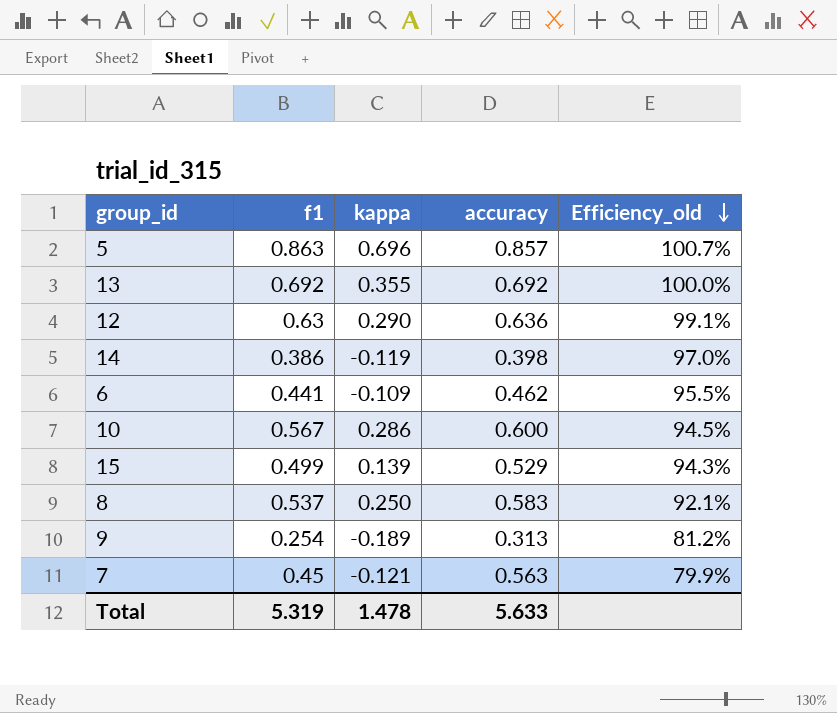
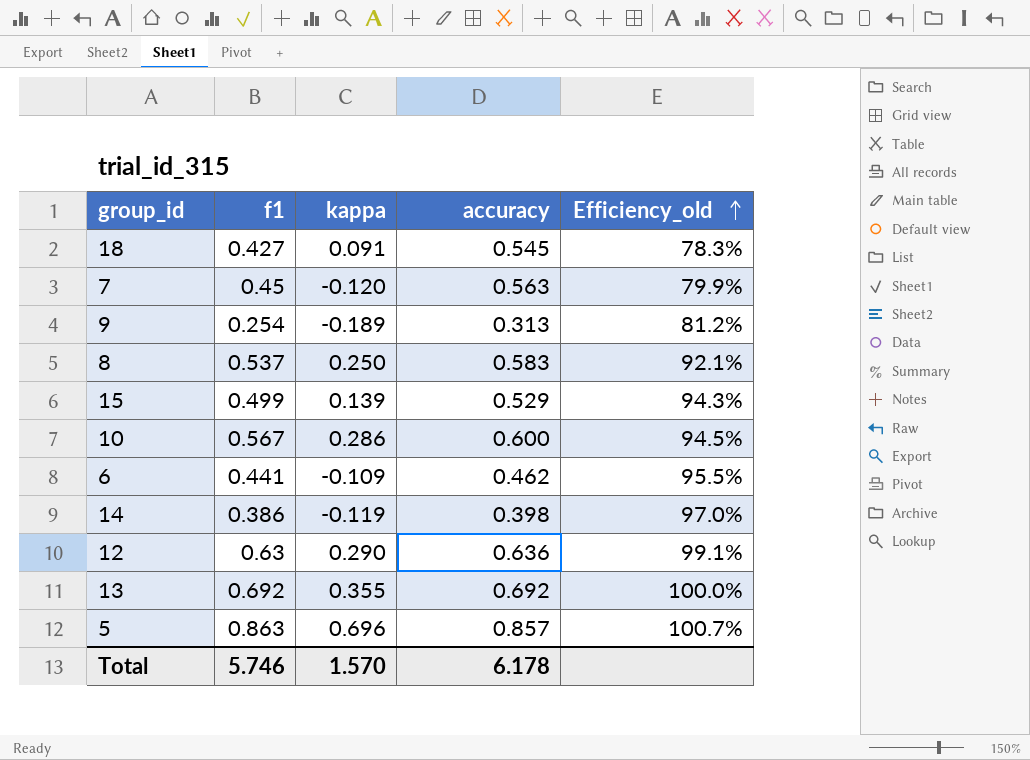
row order: Efficiency_old descending -> Efficiency_old ascending
row 18: none -> 0.427 | 0.091 | 0.545 | 78.3%
7 | kappa: -0.121 -> -0.120
Total | f1: 5.319 -> 5.746
Total | kappa: 1.478 -> 1.570
Total | accuracy: 5.633 -> 6.178

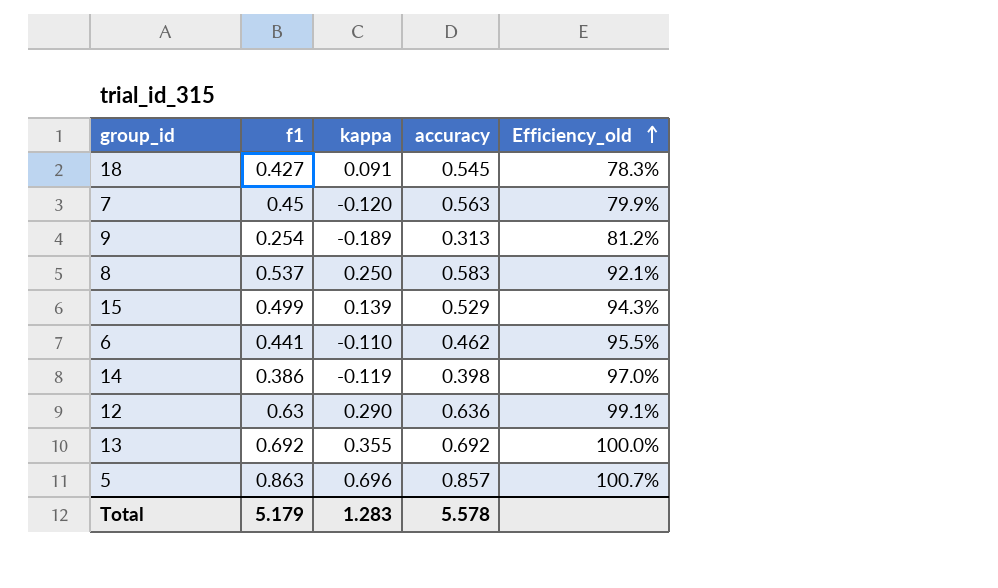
row 10: 0.567 | 0.286 | 0.600 | 94.5% -> none
6 | kappa: -0.109 -> -0.110
Total | f1: 5.746 -> 5.179
Total | kappa: 1.570 -> 1.283
Total | accuracy: 6.178 -> 5.578

